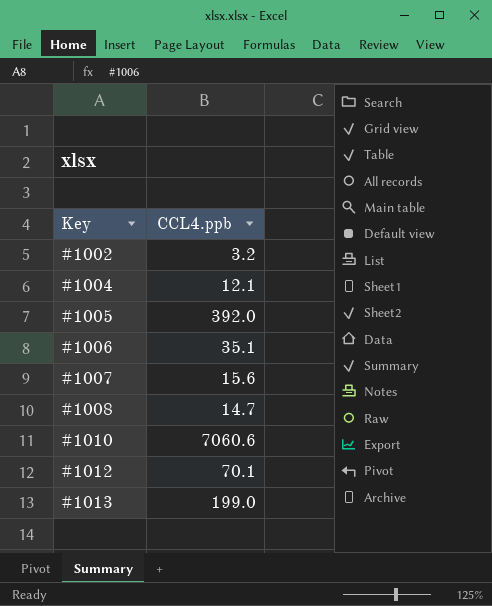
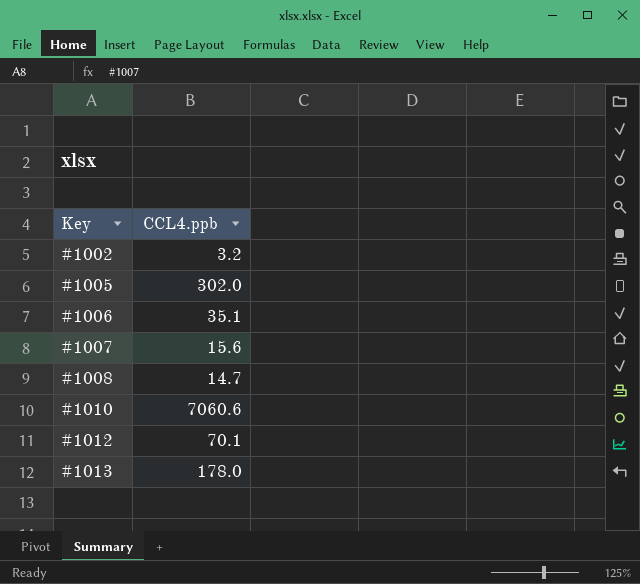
row #1004: 12.1 -> none
#1005 | CCL4.ppb: 392.0 -> 302.0
#1013 | CCL4.ppb: 199.0 -> 178.0

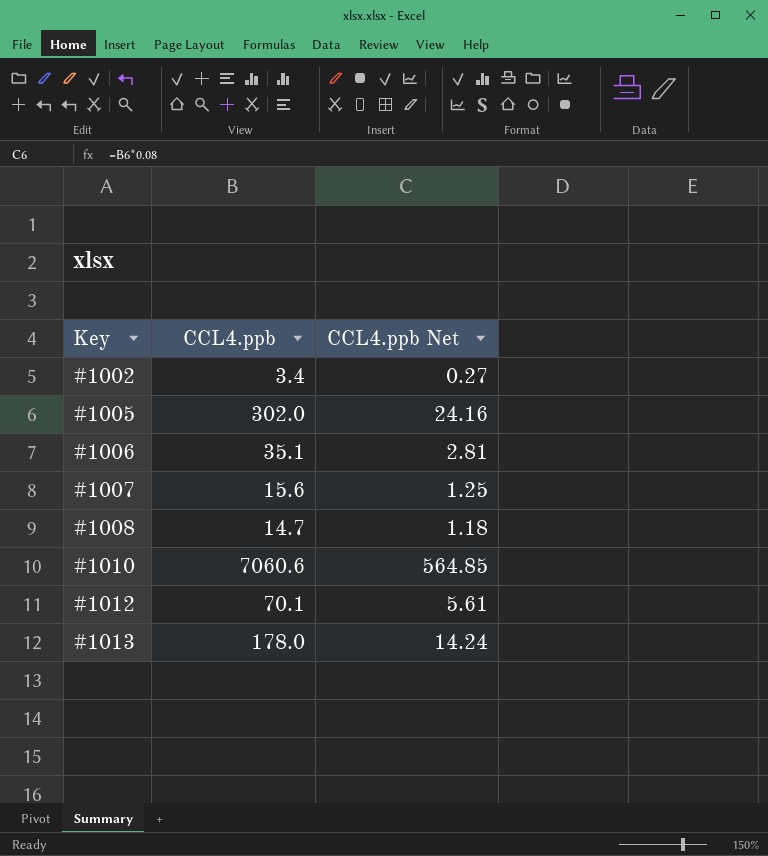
column CCL4.ppb Net | formula: none -> [CCL4.ppb] * 0.08
#1002 | CCL4.ppb: 3.2 -> 3.4

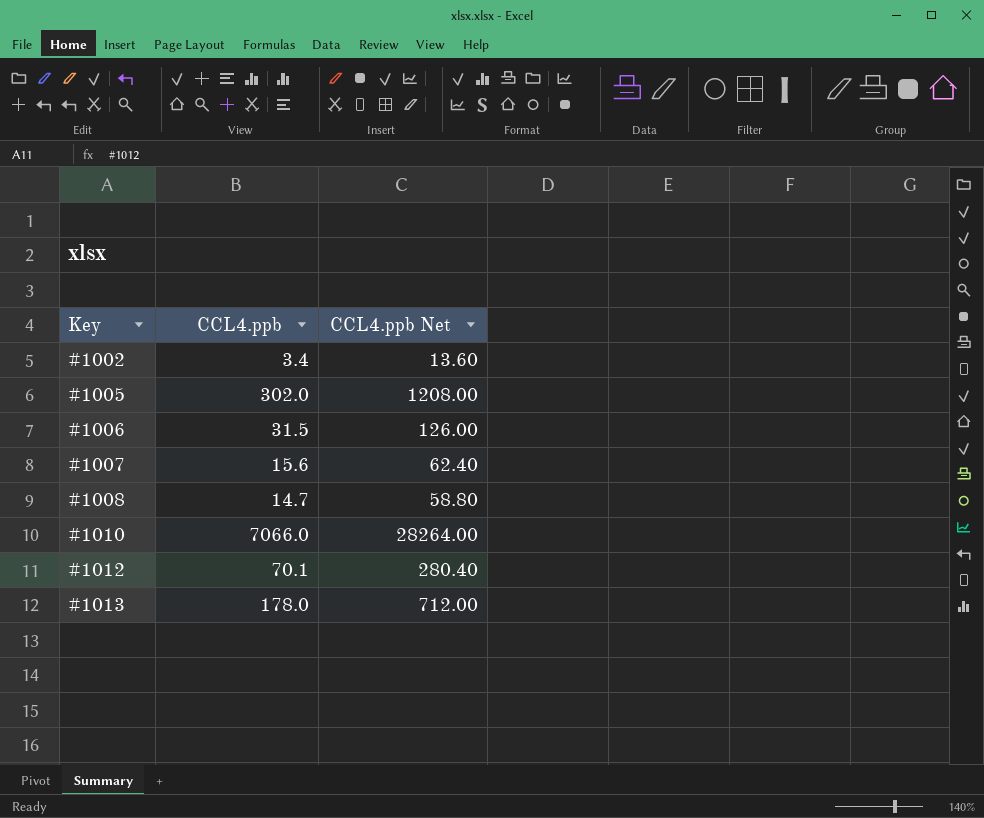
column CCL4.ppb Net | formula: [CCL4.ppb] * 0.08 -> [CCL4.ppb] * 4
#1006 | CCL4.ppb: 35.1 -> 31.5
#1010 | CCL4.ppb: 7060.6 -> 7066.0

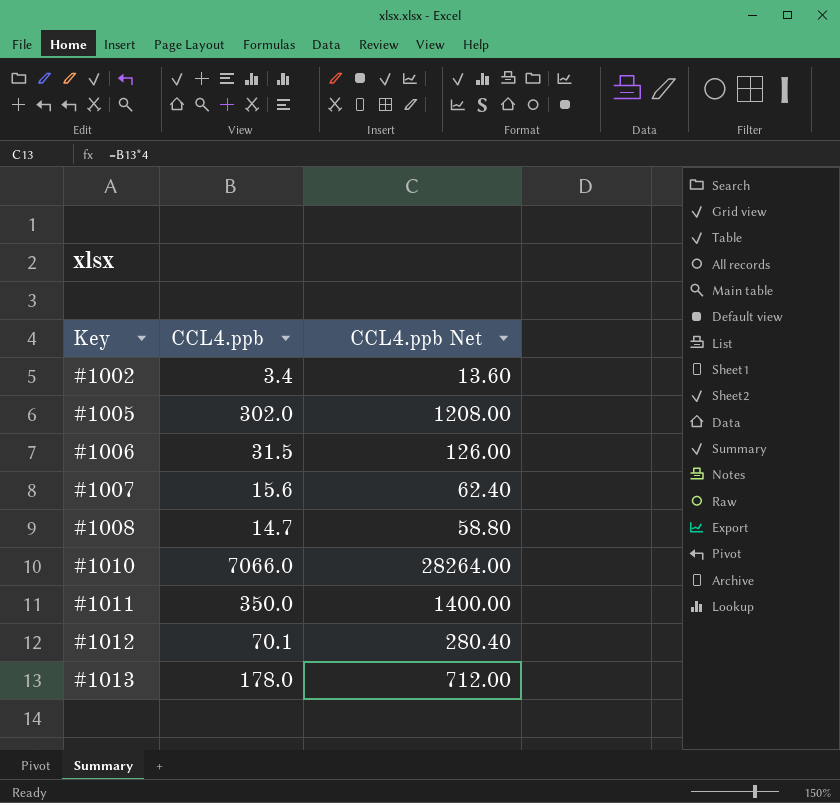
row #1011: none -> 350.0 | 1400.00

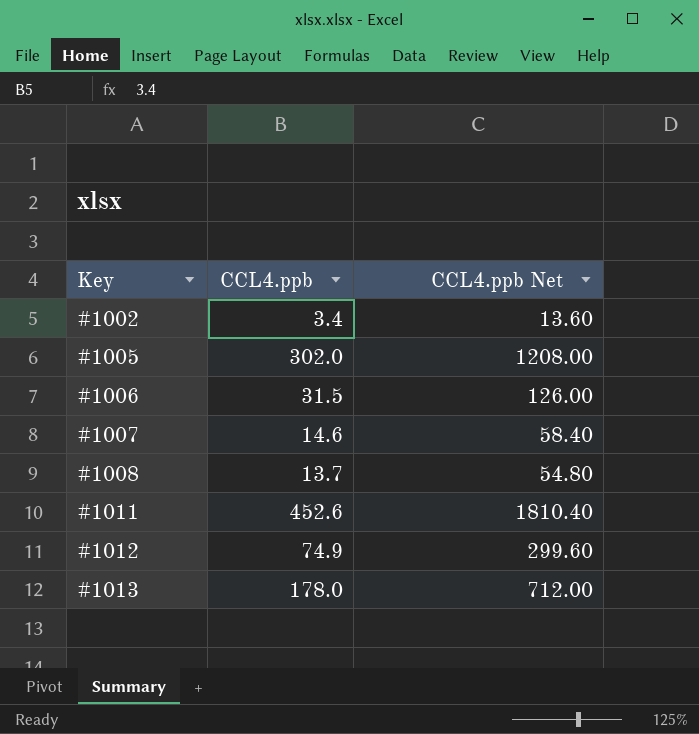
row #1010: 7066.0 | 28264.00 -> none
#1007 | CCL4.ppb: 15.6 -> 14.6
#1007 | CCL4.ppb Net: 62.40 -> 58.40
#1008 | CCL4.ppb: 14.7 -> 13.7
#1008 | CCL4.ppb Net: 58.80 -> 54.80
#1011 | CCL4.ppb: 350.0 -> 452.6
#1011 | CCL4.ppb Net: 1400.00 -> 1810.40
#1012 | CCL4.ppb: 70.1 -> 74.9
#1012 | CCL4.ppb Net: 280.40 -> 299.60

